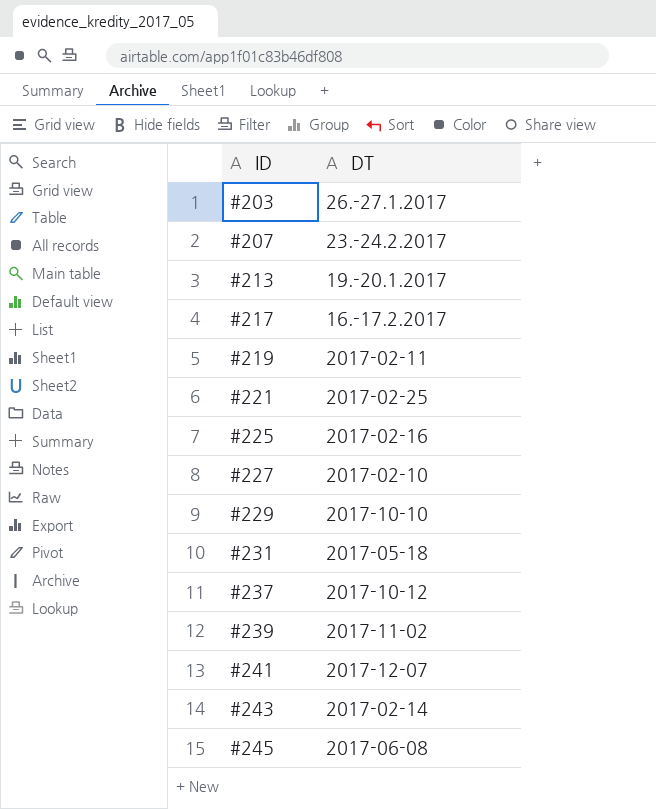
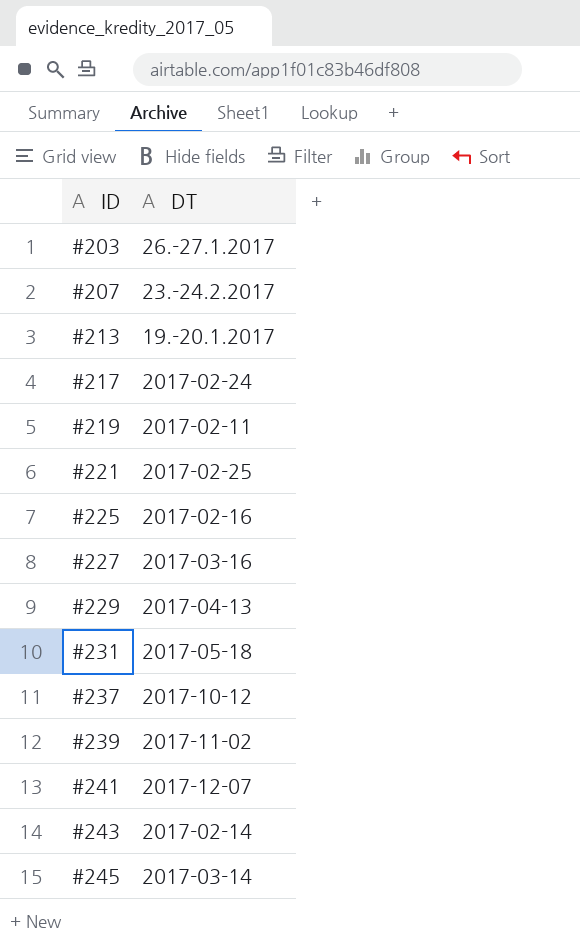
#217 | DT: 16.-17.2.2017 -> 2017-02-24
#227 | DT: 2017-02-10 -> 2017-03-16
#229 | DT: 2017-10-10 -> 2017-04-13
#245 | DT: 2017-06-08 -> 2017-03-14

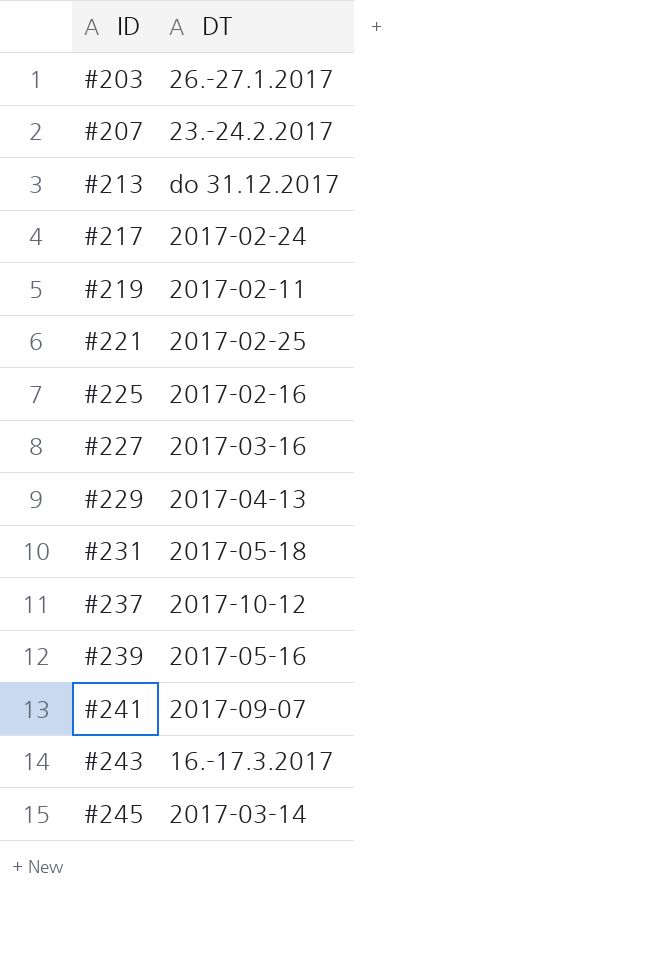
#213 | DT: 19.-20.1.2017 -> do 31.12.2017
#239 | DT: 2017-11-02 -> 2017-05-16
#241 | DT: 2017-12-07 -> 2017-09-07
#243 | DT: 2017-02-14 -> 16.-17.3.2017

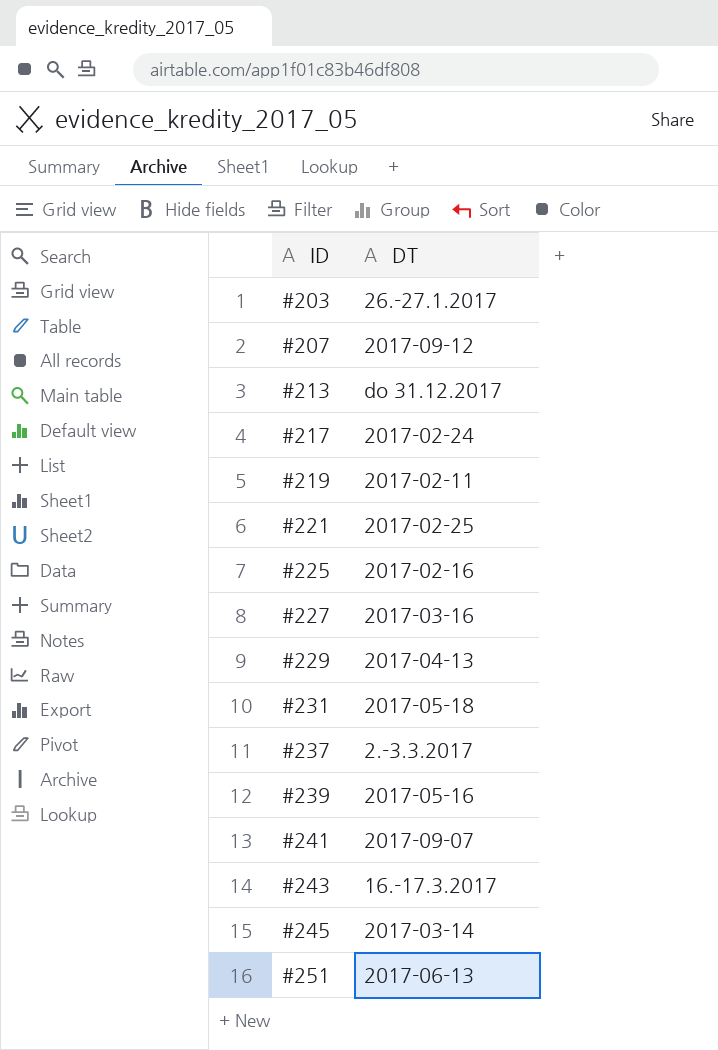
#207 | DT: 23.-24.2.2017 -> 2017-09-12
#237 | DT: 2017-10-12 -> 2.-3.3.2017
row #251: none -> 2017-06-13

